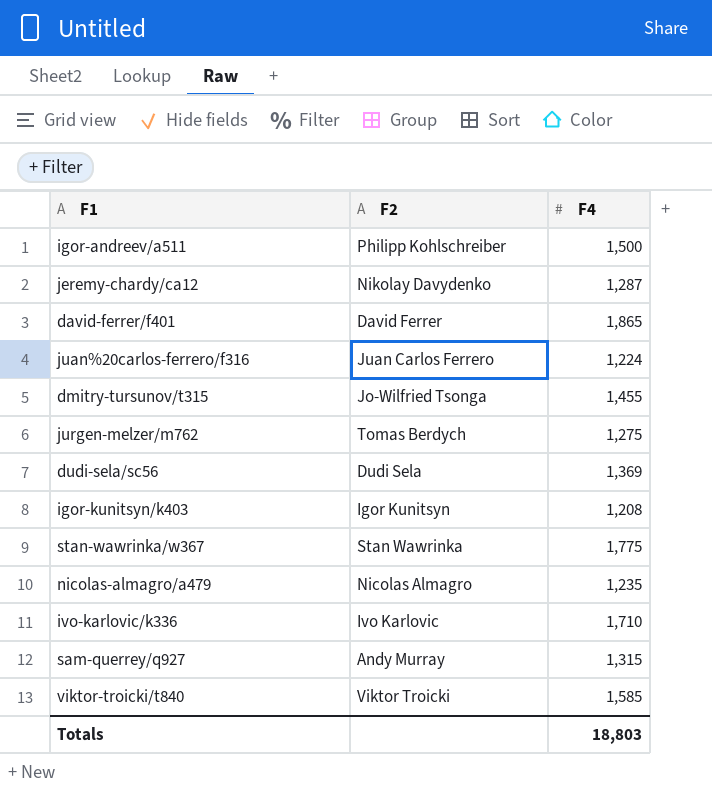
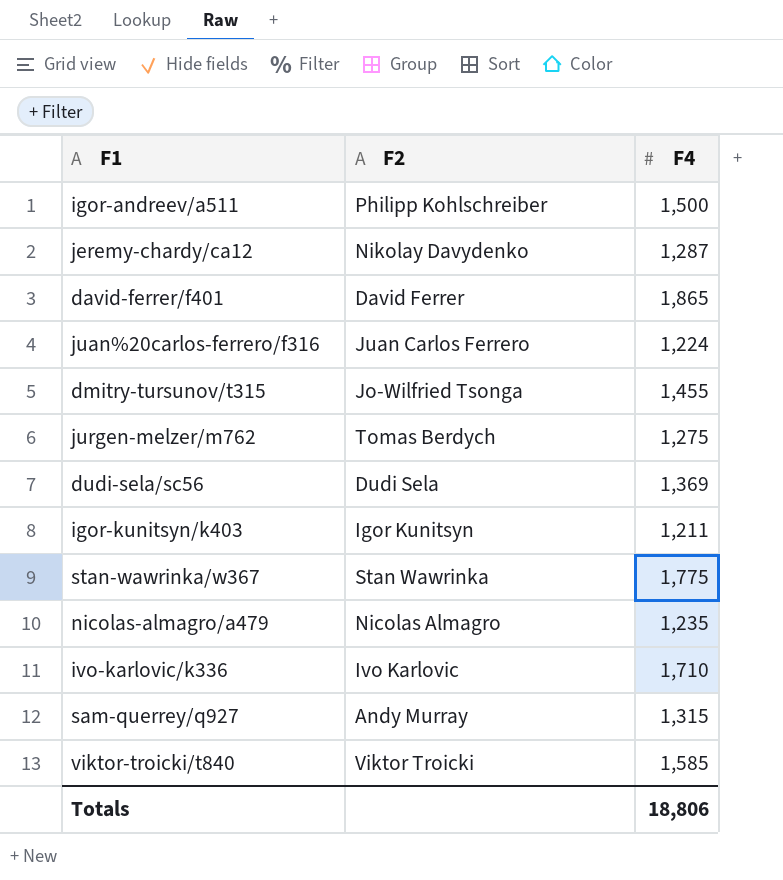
igor-kunitsyn/k403 | F4: 1,208 -> 1,211
Totals | F4: 18,803 -> 18,806

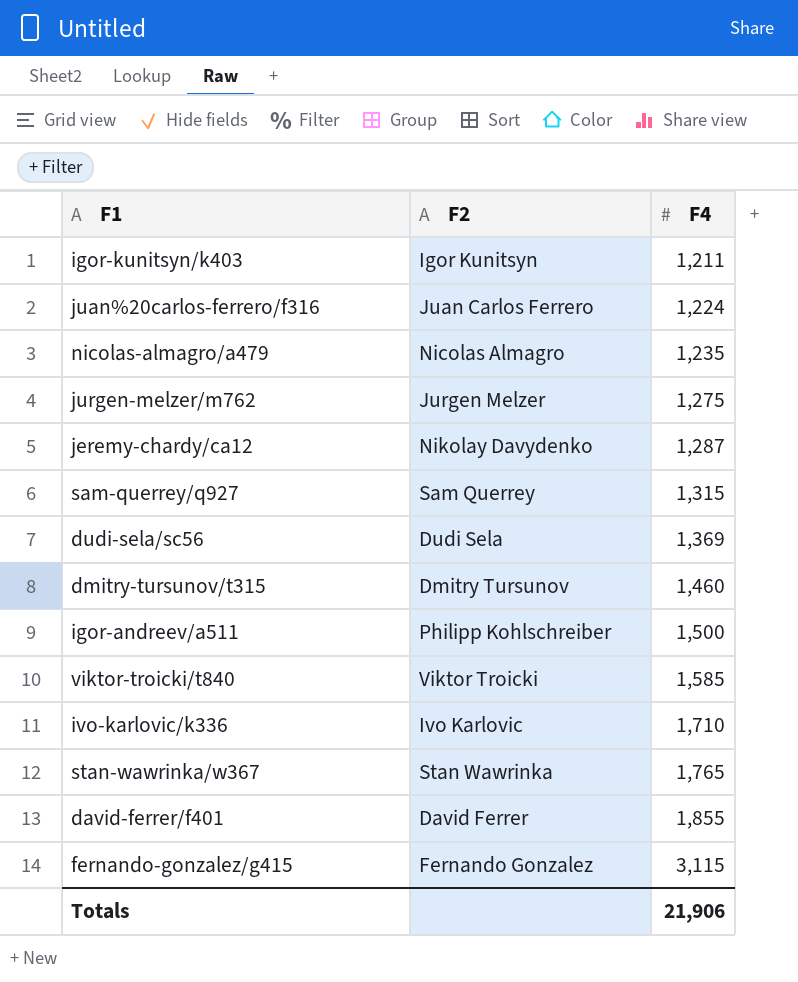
row order: none -> F4 ascending
jurgen-melzer/m762 | F2: Tomas Berdych -> Jurgen Melzer
sam-querrey/q927 | F2: Andy Murray -> Sam Querrey
dmitry-tursunov/t315 | F2: Jo-Wilfried Tsonga -> Dmitry Tursunov
dmitry-tursunov/t315 | F4: 1,455 -> 1,460
stan-wawrinka/w367 | F4: 1,775 -> 1,765
david-ferrer/f401 | F4: 1,865 -> 1,855
row fernando-gonzalez/g415: none -> Fernando Gonzalez | 3,115
Totals | F4: 18,806 -> 21,906

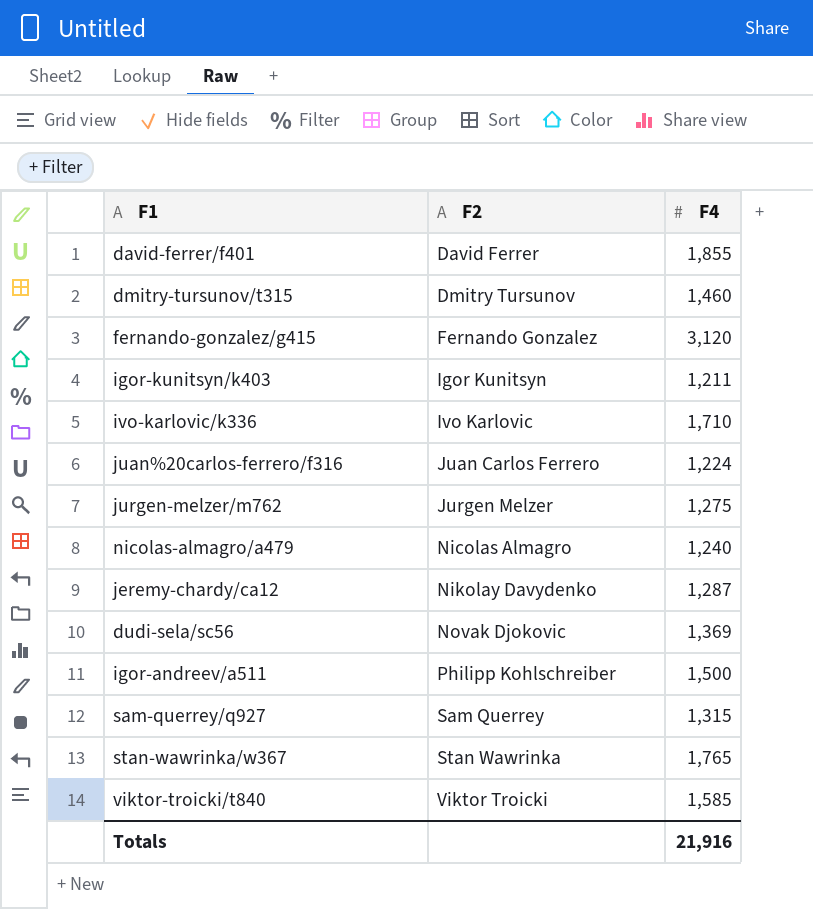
row order: F4 ascending -> F2 ascending
fernando-gonzalez/g415 | F4: 3,115 -> 3,120
nicolas-almagro/a479 | F4: 1,235 -> 1,240
dudi-sela/sc56 | F2: Dudi Sela -> Novak Djokovic
Totals | F4: 21,906 -> 21,916

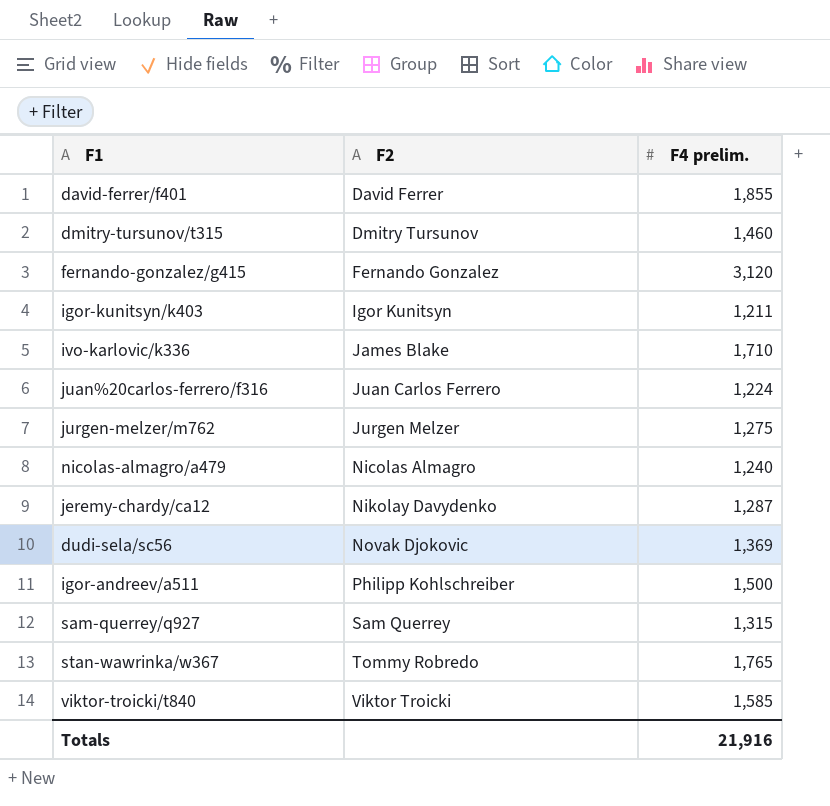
column name: F4 -> F4 prelim.
ivo-karlovic/k336 | F2: Ivo Karlovic -> James Blake
stan-wawrinka/w367 | F2: Stan Wawrinka -> Tommy Robredo

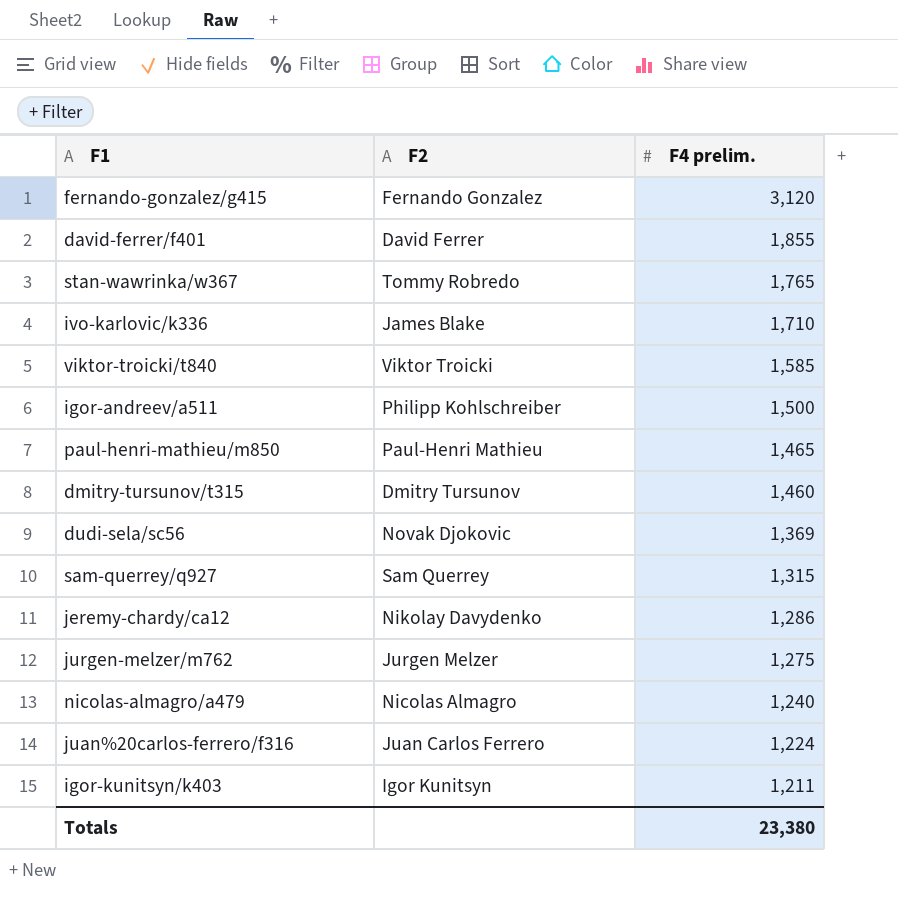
row order: F2 ascending -> F4 prelim. descending
row paul-henri-mathieu/m850: none -> Paul-Henri Mathieu | 1,465
jeremy-chardy/ca12 | F4 prelim.: 1,287 -> 1,286
Totals | F4 prelim.: 21,916 -> 23,380

